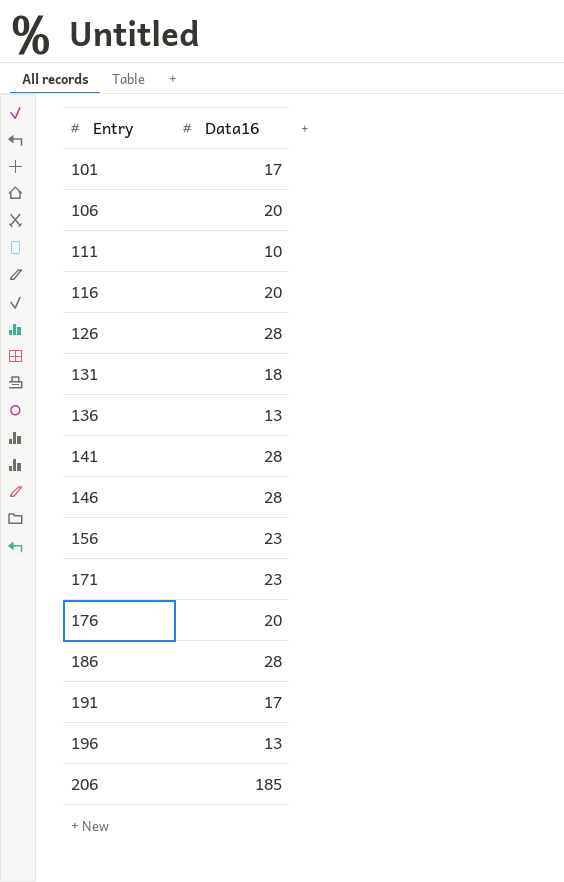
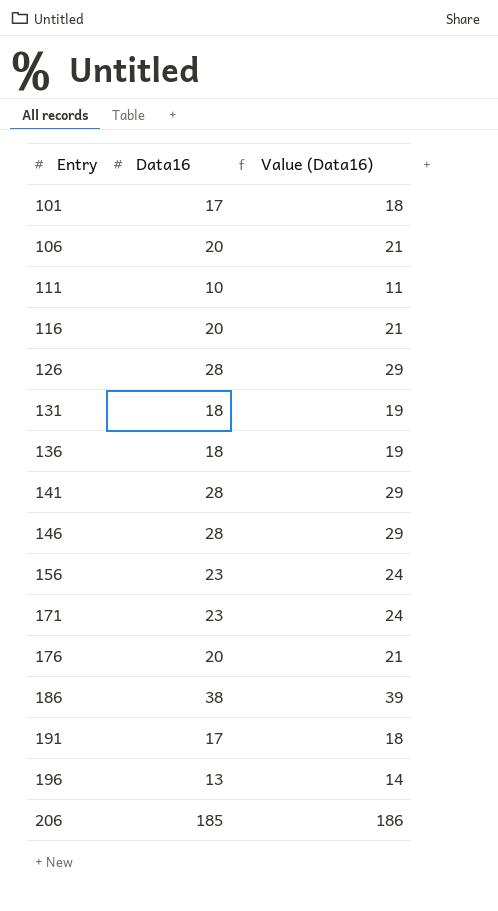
column Value (Data16) | formula: none -> [Data16] + 1
136 | Data16: 13 -> 18
186 | Data16: 28 -> 38

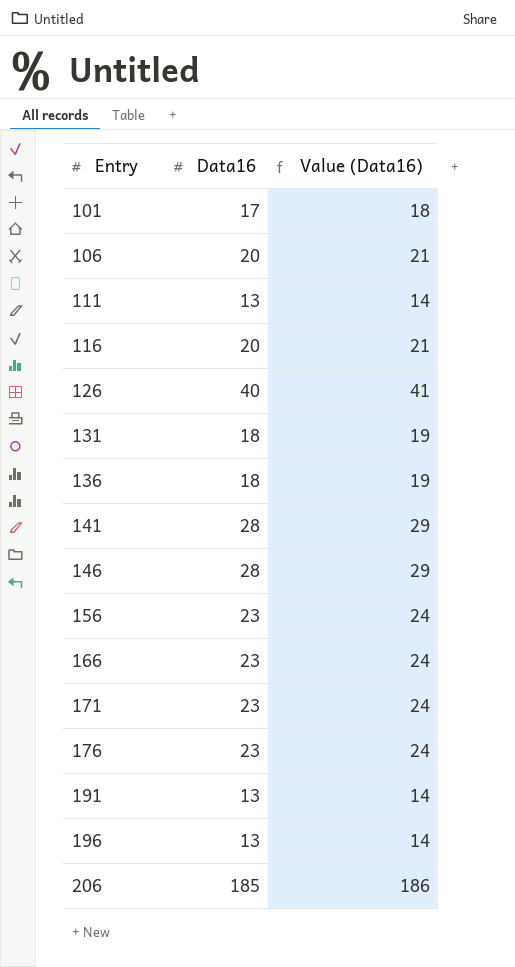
row 186: 38 | 39 -> none
111 | Data16: 10 -> 13
111 | Value (Data16): 11 -> 14
126 | Data16: 28 -> 40
126 | Value (Data16): 29 -> 41
row 166: none -> 23 | 24
176 | Data16: 20 -> 23
176 | Value (Data16): 21 -> 24
191 | Data16: 17 -> 13
191 | Value (Data16): 18 -> 14

